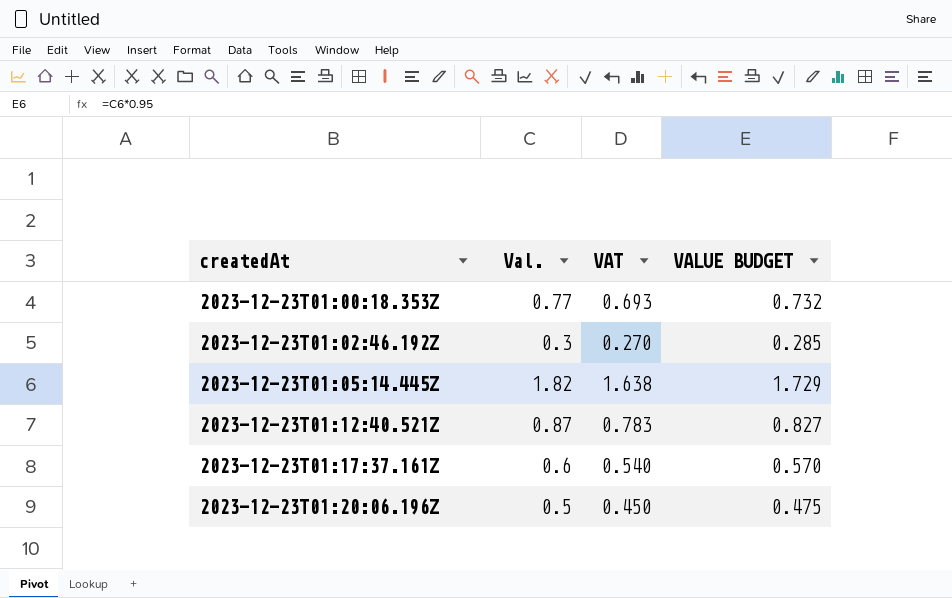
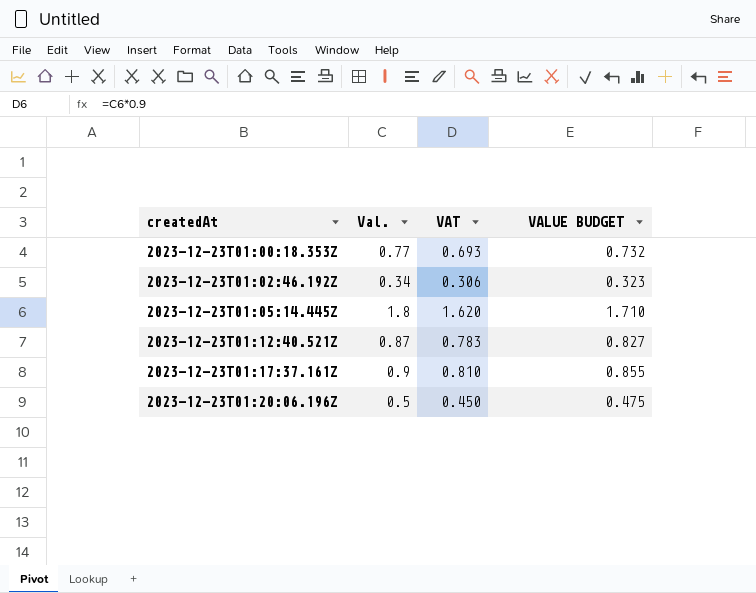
2023-12-23T01:02:46.192Z | Val.: 0.3 -> 0.34
2023-12-23T01:02:46.192Z | VAT: 0.270 -> 0.306
2023-12-23T01:02:46.192Z | VALUE BUDGET: 0.285 -> 0.323
2023-12-23T01:05:14.445Z | Val.: 1.82 -> 1.8
2023-12-23T01:05:14.445Z | VAT: 1.638 -> 1.620
2023-12-23T01:05:14.445Z | VALUE BUDGET: 1.729 -> 1.710
2023-12-23T01:17:37.161Z | Val.: 0.6 -> 0.9
2023-12-23T01:17:37.161Z | VAT: 0.540 -> 0.810
2023-12-23T01:17:37.161Z | VALUE BUDGET: 0.570 -> 0.855

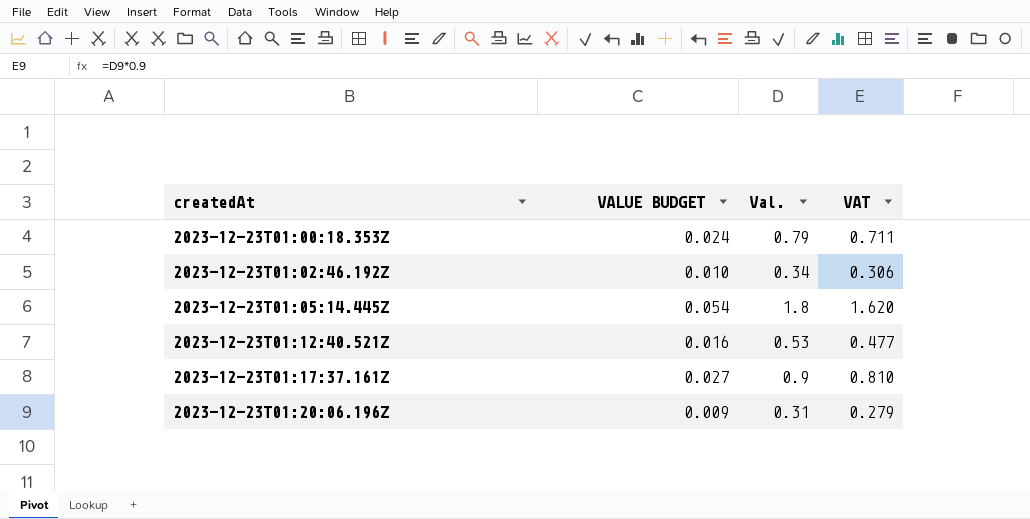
column VALUE BUDGET | formula: [Val.] * 0.95 -> [Val.] * 0.03
column VALUE BUDGET | position: 4 -> 2
2023-12-23T01:00:18.353Z | Val.: 0.77 -> 0.79
2023-12-23T01:00:18.353Z | VAT: 0.693 -> 0.711
2023-12-23T01:12:40.521Z | Val.: 0.87 -> 0.53
2023-12-23T01:12:40.521Z | VAT: 0.783 -> 0.477
2023-12-23T01:20:06.196Z | Val.: 0.5 -> 0.31
2023-12-23T01:20:06.196Z | VAT: 0.450 -> 0.279

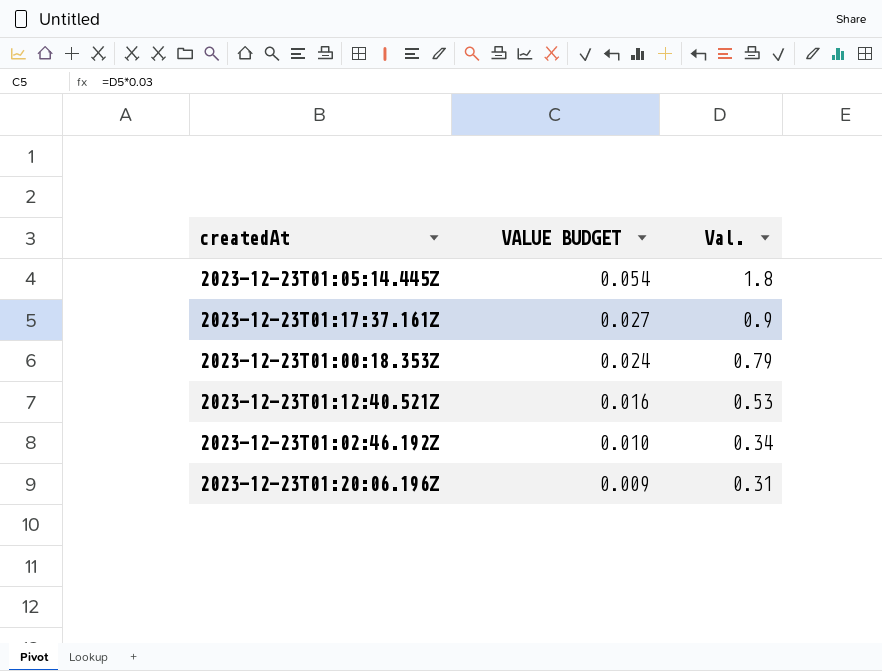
row order: createdAt ascending -> VALUE BUDGET descending
column VAT | formula: [Val.] * 0.9 -> none

